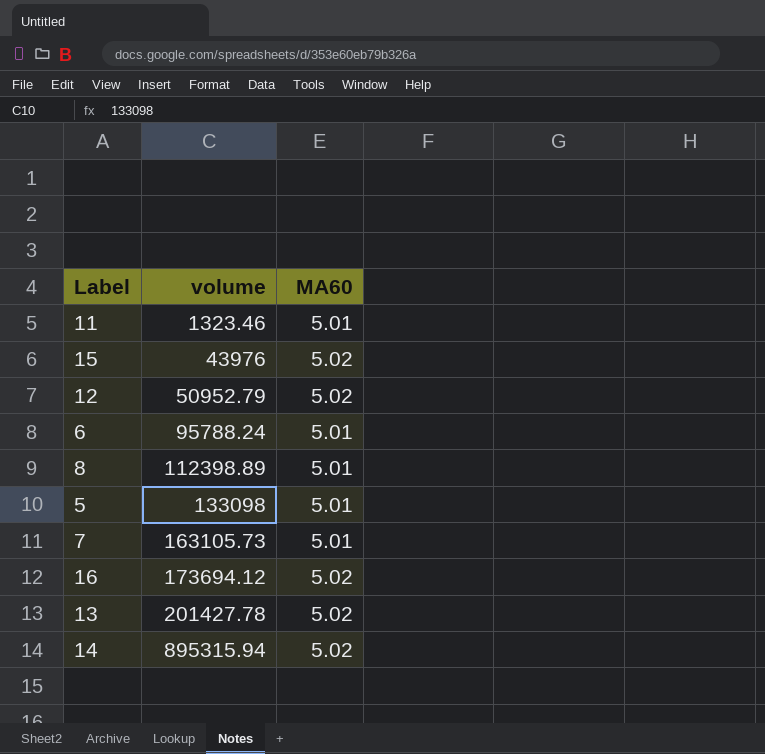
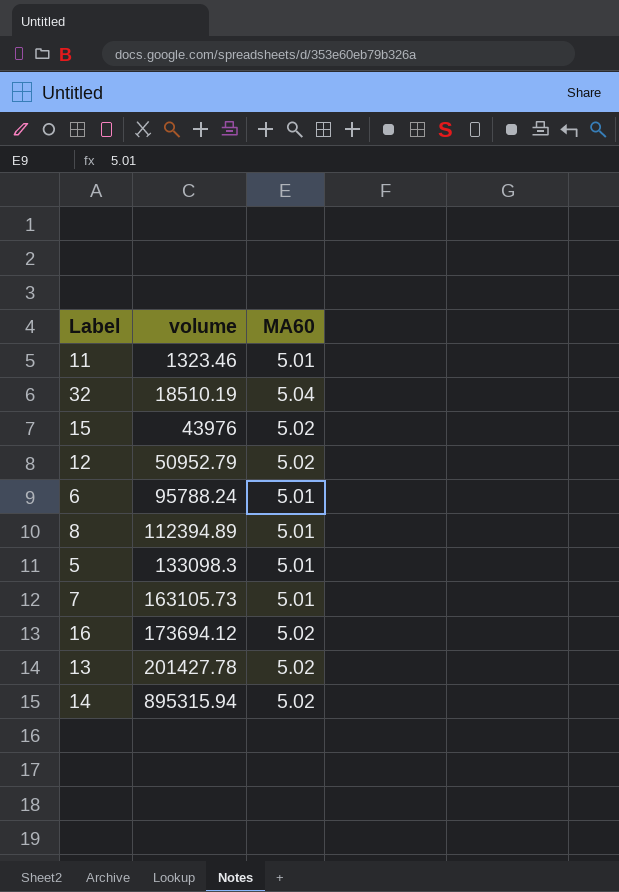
row 32: none -> 18510.19 | 5.04
8 | volume: 112398.89 -> 112394.89
5 | volume: 133098 -> 133098.3

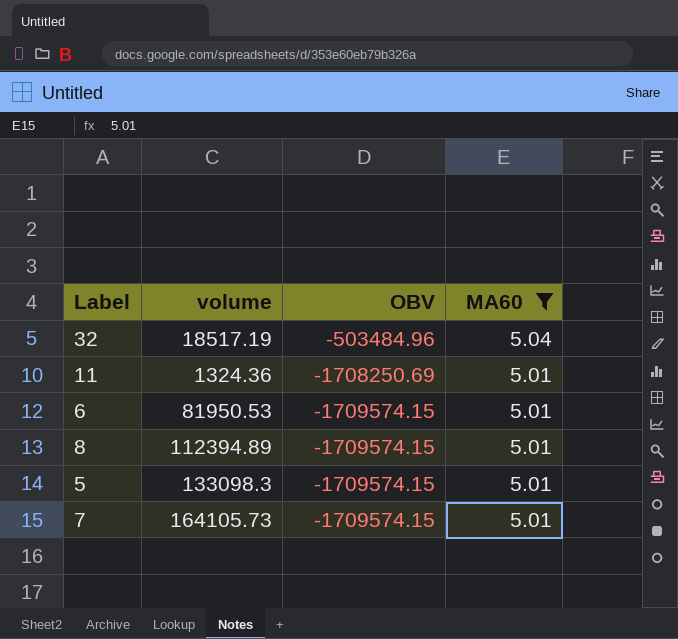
filter: none -> MA60 != 5.02
row order: volume ascending -> OBV descending
column OBV | position: none -> 3
32 | volume: 18510.19 -> 18517.19
11 | volume: 1323.46 -> 1324.36
6 | volume: 95788.24 -> 81950.53
7 | volume: 163105.73 -> 164105.73

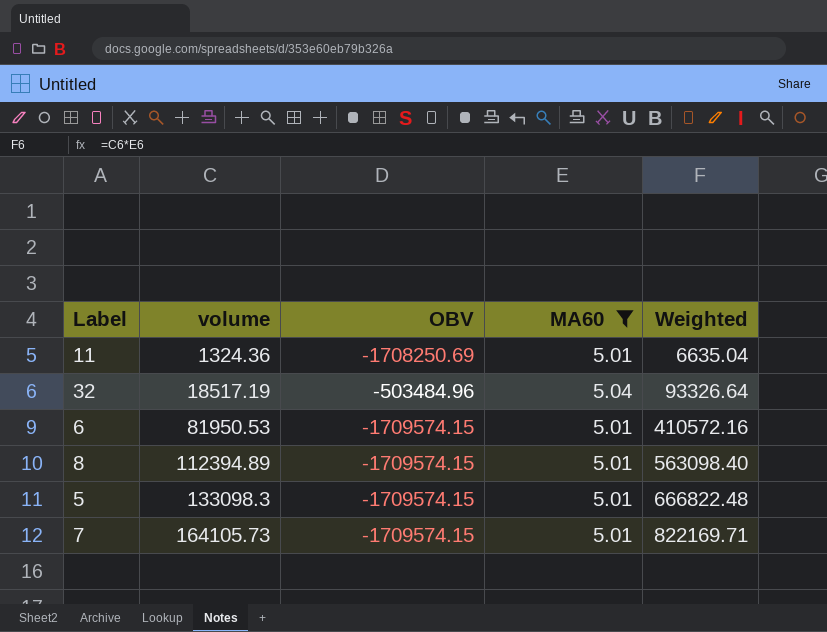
row order: OBV descending -> volume ascending
column Weighted | formula: none -> [volume] * [MA60]

